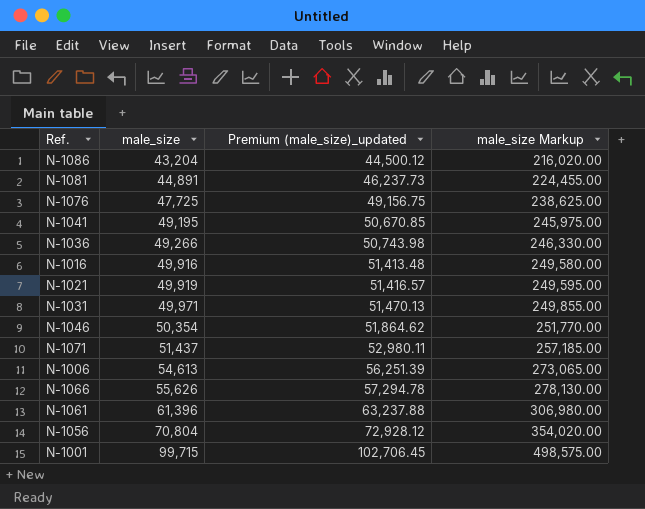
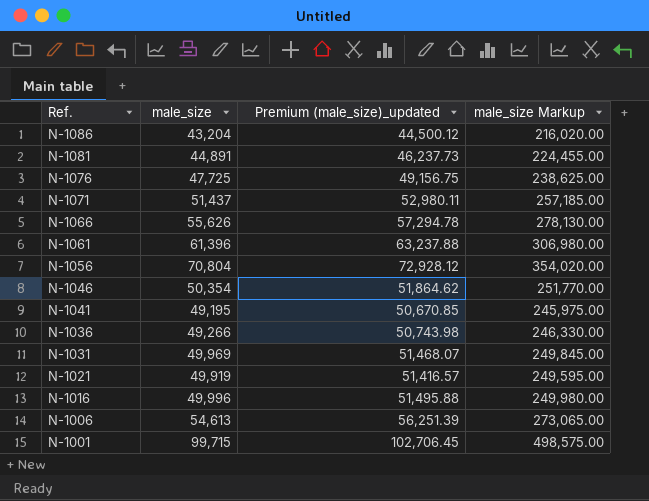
row order: male_size ascending -> Ref. descending
N-1031 | male_size: 49,971 -> 49,969
N-1031 | Premium (male_size)_updated: 51,470.13 -> 51,468.07
N-1031 | male_size Markup: 249,855.00 -> 249,845.00
N-1016 | male_size: 49,916 -> 49,996
N-1016 | Premium (male_size)_updated: 51,413.48 -> 51,495.88
N-1016 | male_size Markup: 249,580.00 -> 249,980.00

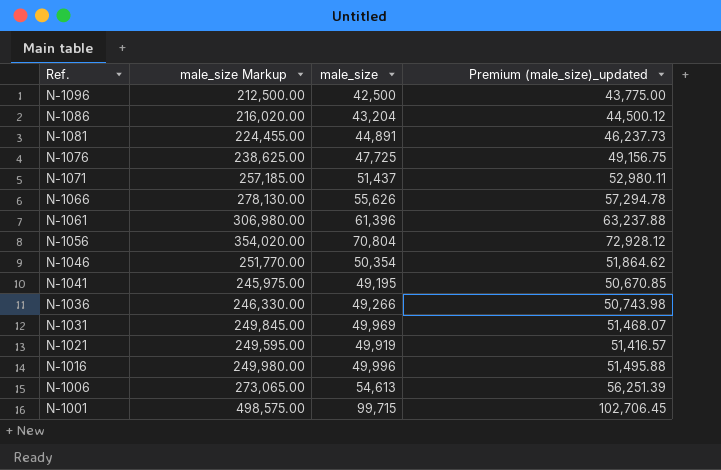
column male_size Markup | position: 4 -> 2
row N-1096: none -> 212,500.00 | 42,500 | 43,775.00

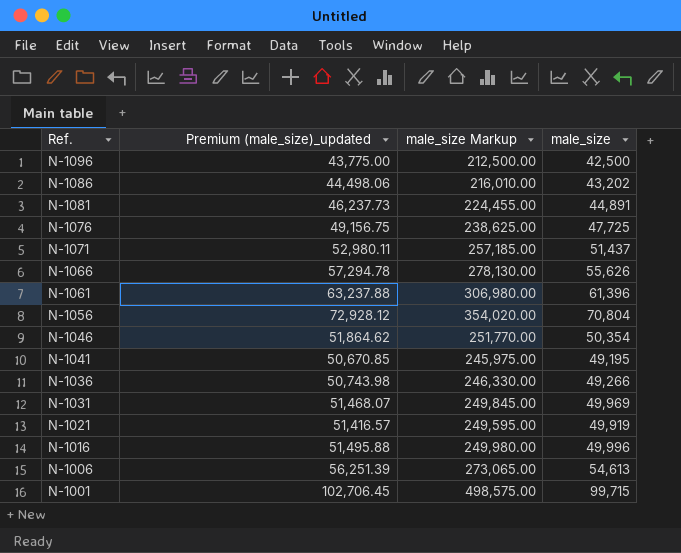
column Premium (male_size)_updated | position: 4 -> 2
N-1086 | Premium (male_size)_updated: 44,500.12 -> 44,498.06
N-1086 | male_size Markup: 216,020.00 -> 216,010.00
N-1086 | male_size: 43,204 -> 43,202

